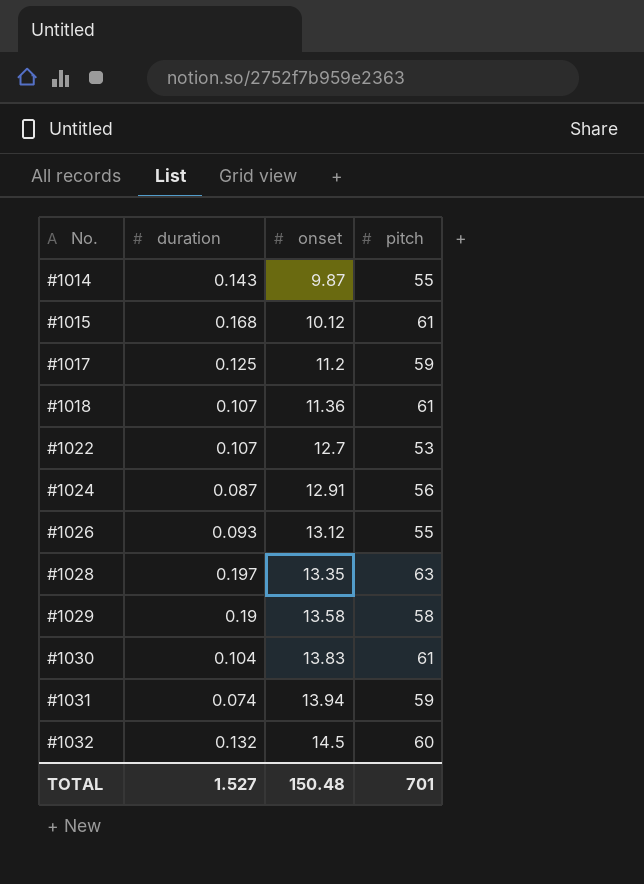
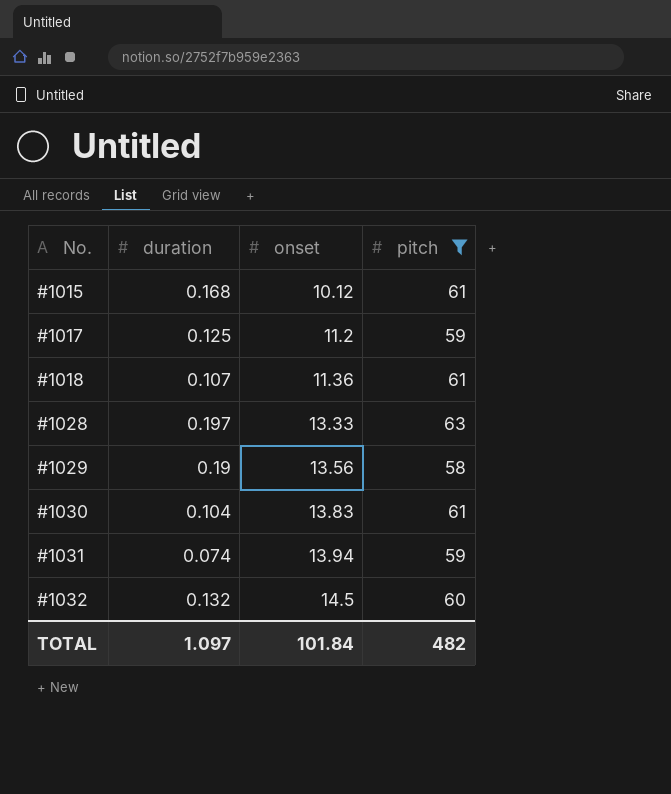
filter: none -> pitch >= 58
#1028 | onset: 13.35 -> 13.33
#1029 | onset: 13.58 -> 13.56
TOTAL | duration: 1.527 -> 1.097
TOTAL | onset: 150.48 -> 101.84
TOTAL | pitch: 701 -> 482

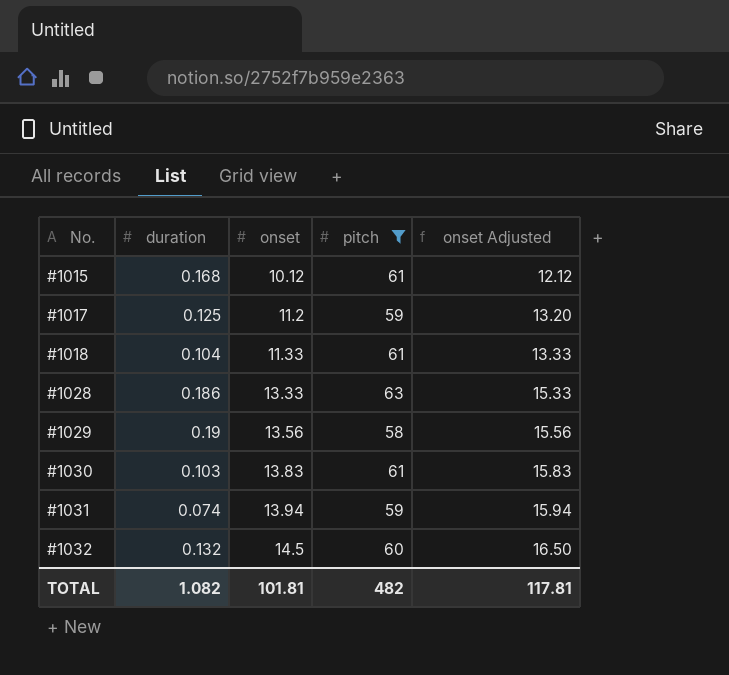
column onset Adjusted | formula: none -> [onset] + 2
#1018 | duration: 0.107 -> 0.104
#1018 | onset: 11.36 -> 11.33
#1028 | duration: 0.197 -> 0.186
#1030 | duration: 0.104 -> 0.103
TOTAL | duration: 1.097 -> 1.082
TOTAL | onset: 101.84 -> 101.81

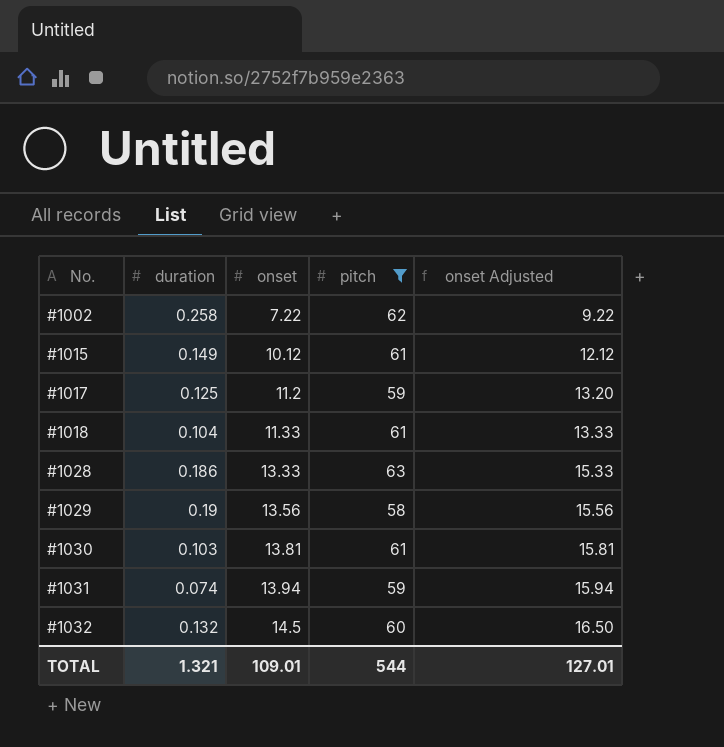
row #1002: none -> 0.258 | 7.22 | 62 | 9.22
#1015 | duration: 0.168 -> 0.149
#1030 | onset: 13.83 -> 13.81
#1030 | onset Adjusted: 15.83 -> 15.81
TOTAL | duration: 1.082 -> 1.321
TOTAL | onset: 101.81 -> 109.01
TOTAL | pitch: 482 -> 544
TOTAL | onset Adjusted: 117.81 -> 127.01

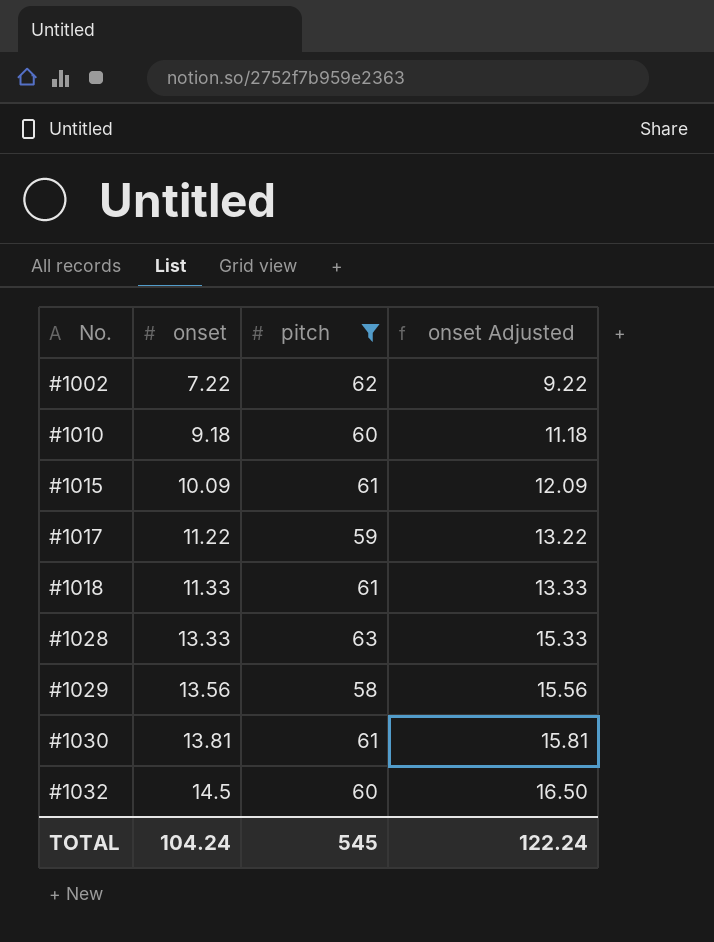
column duration | position: 2 -> none
row #1031: 0.074 | 13.94 | 59 | 15.94 -> none
row #1010: none -> 9.18 | 60 | 11.18
#1015 | onset: 10.12 -> 10.09
#1015 | onset Adjusted: 12.12 -> 12.09
#1017 | onset: 11.2 -> 11.22
#1017 | onset Adjusted: 13.20 -> 13.22
TOTAL | onset: 109.01 -> 104.24
TOTAL | pitch: 544 -> 545
TOTAL | onset Adjusted: 127.01 -> 122.24

